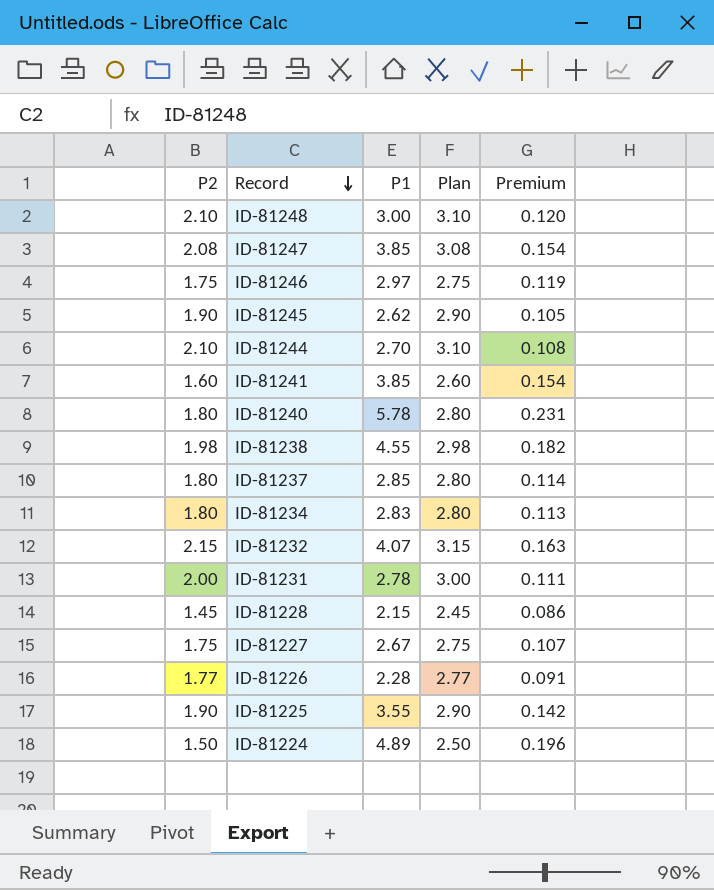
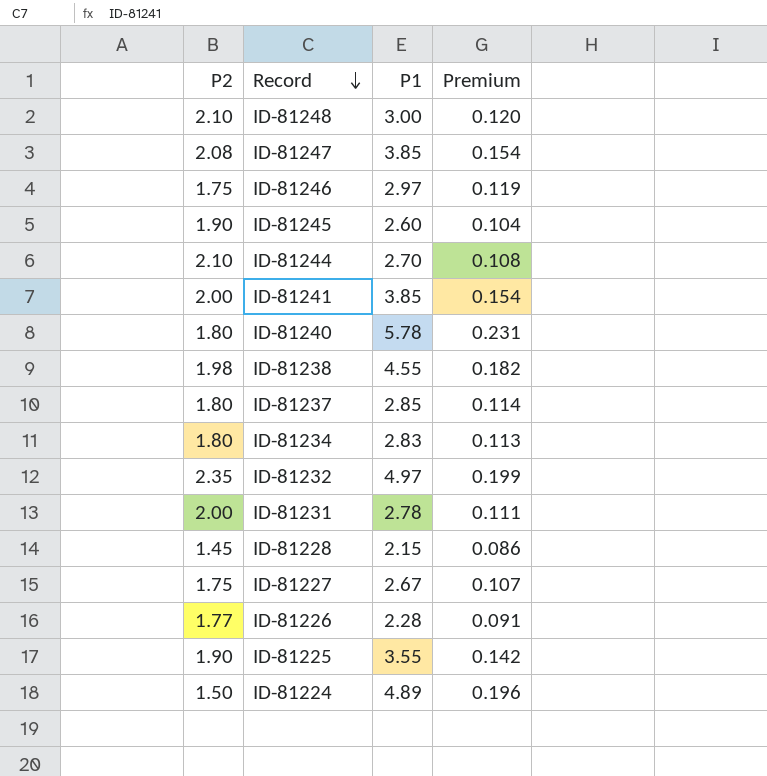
column Plan | formula: [P2] + 1 -> none
ID-81245 | P1: 2.62 -> 2.60
ID-81245 | Premium: 0.105 -> 0.104
ID-81241 | P2: 1.60 -> 2.00
ID-81232 | P2: 2.15 -> 2.35
ID-81232 | P1: 4.07 -> 4.97
ID-81232 | Premium: 0.163 -> 0.199

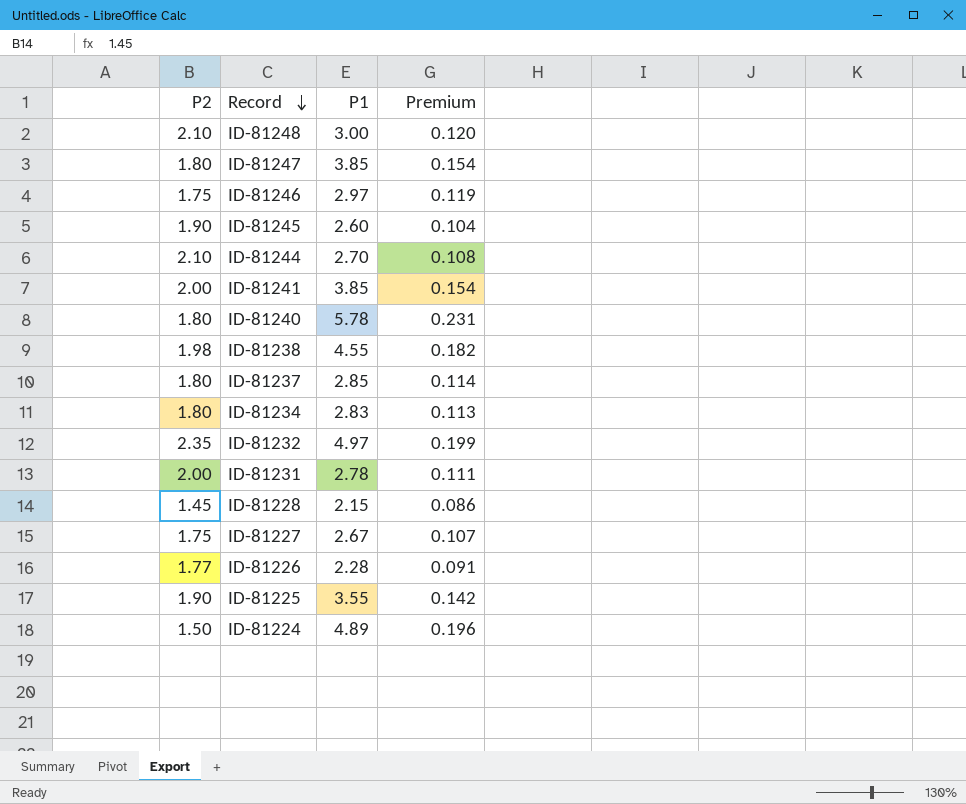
ID-81247 | P2: 2.08 -> 1.80

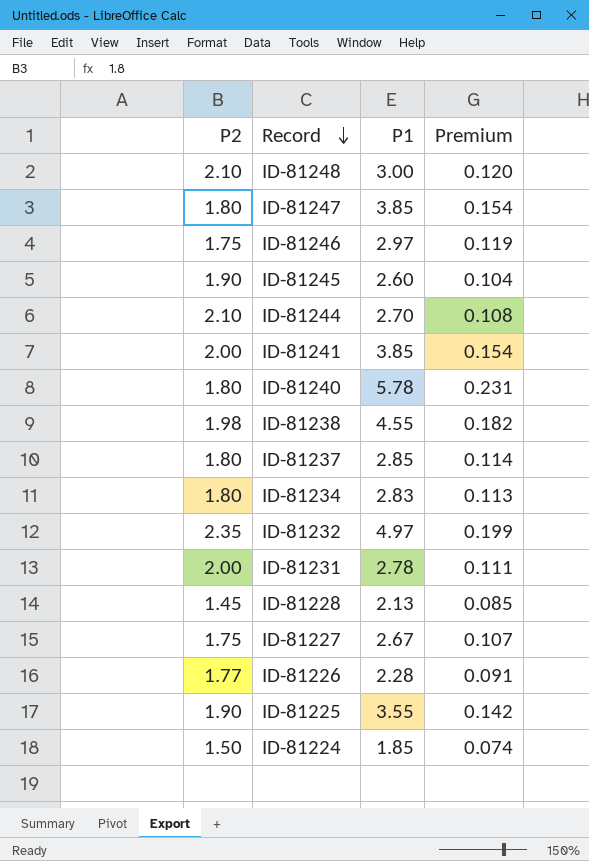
ID-81228 | P1: 2.15 -> 2.13
ID-81228 | Premium: 0.086 -> 0.085
ID-81224 | P1: 4.89 -> 1.85
ID-81224 | Premium: 0.196 -> 0.074

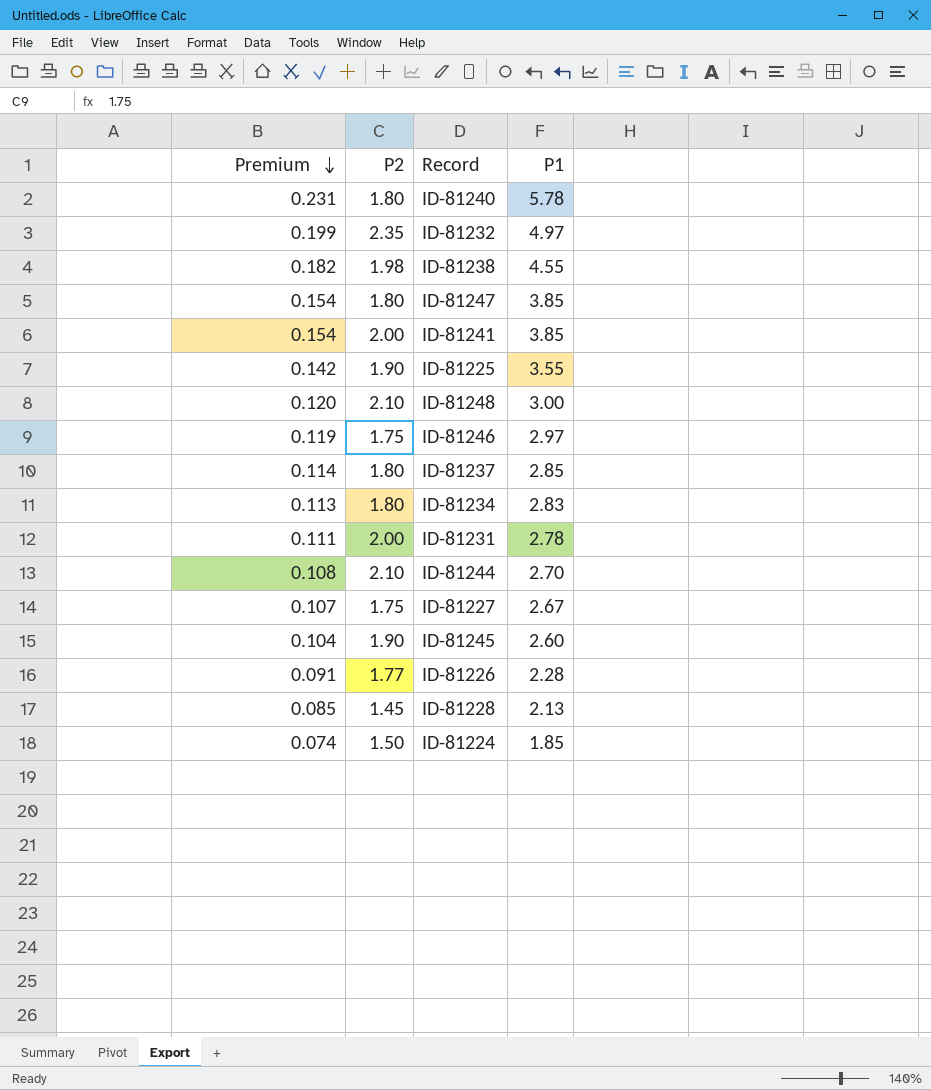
row order: Record descending -> Premium descending
column Premium | position: 4 -> 1

